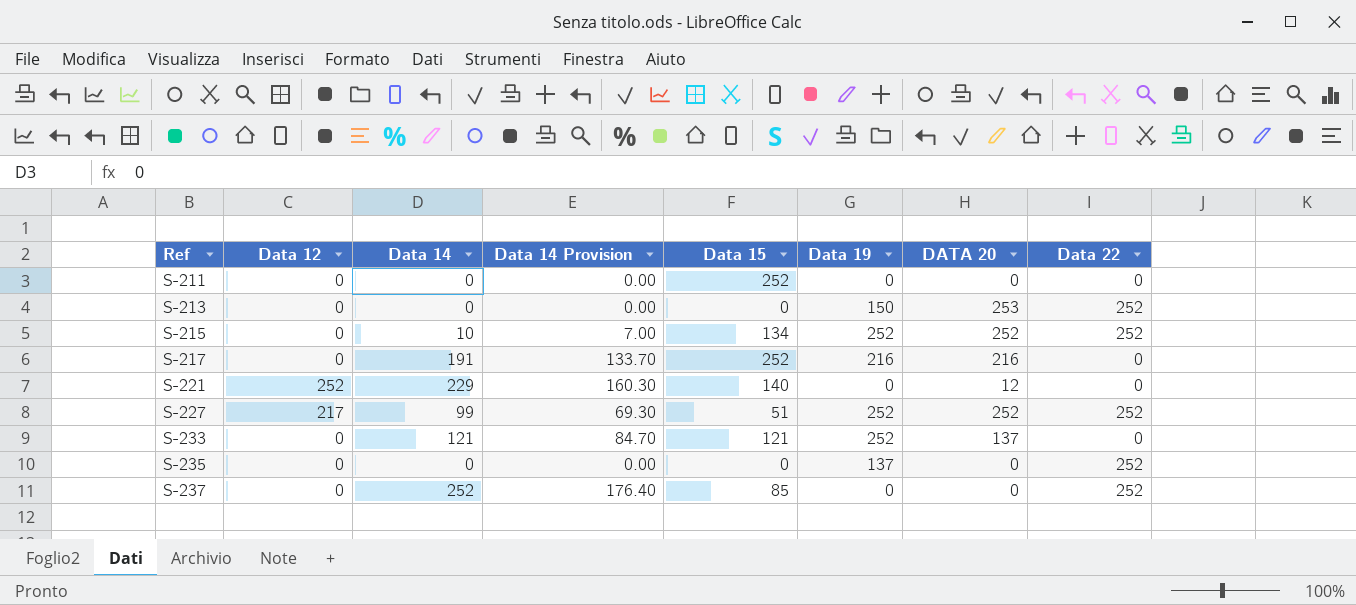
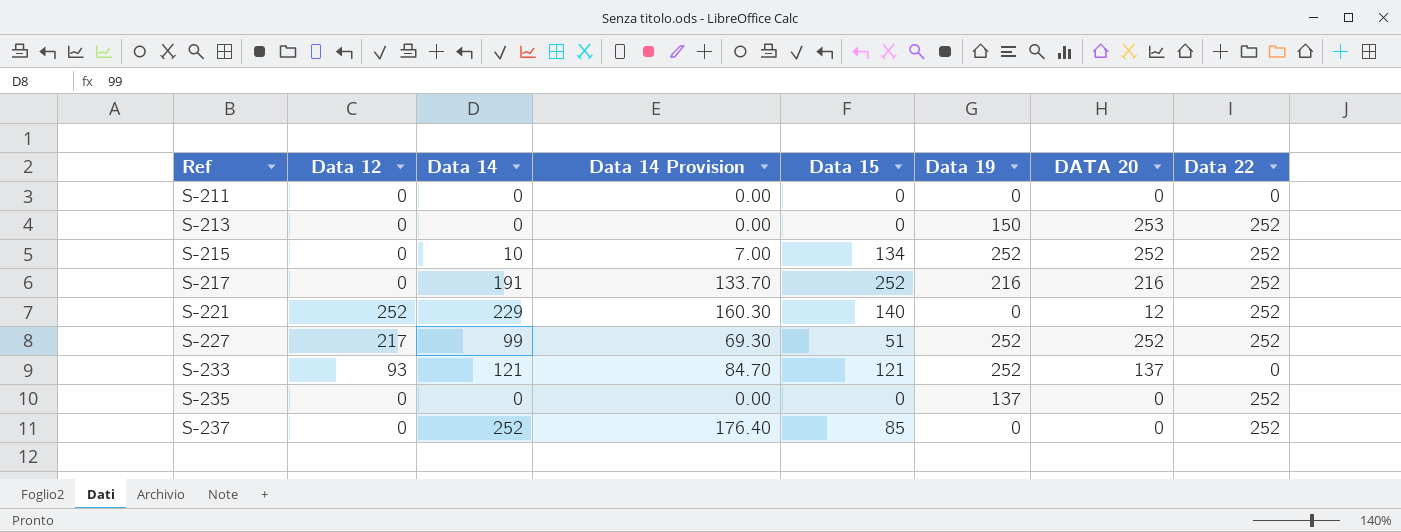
S-211 | Data 15: 252 -> 0
S-217 | Data 22: 0 -> 252
S-221 | Data 22: 0 -> 252
S-233 | Data 12: 0 -> 93

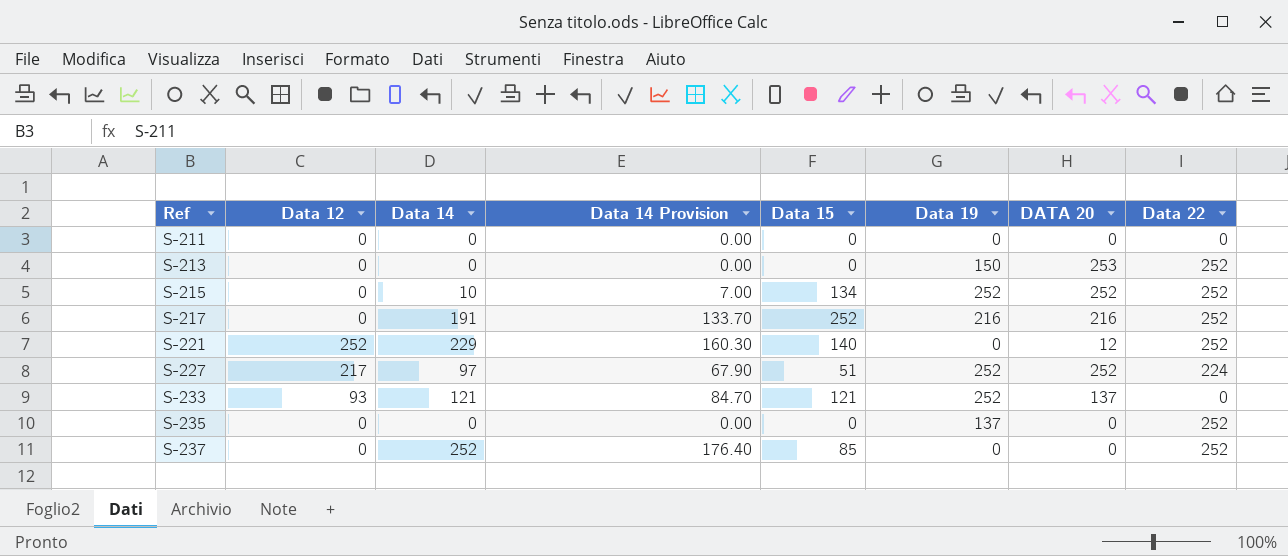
S-227 | Data 14: 99 -> 97
S-227 | Data 14 Provision: 69.30 -> 67.90
S-227 | Data 22: 252 -> 224

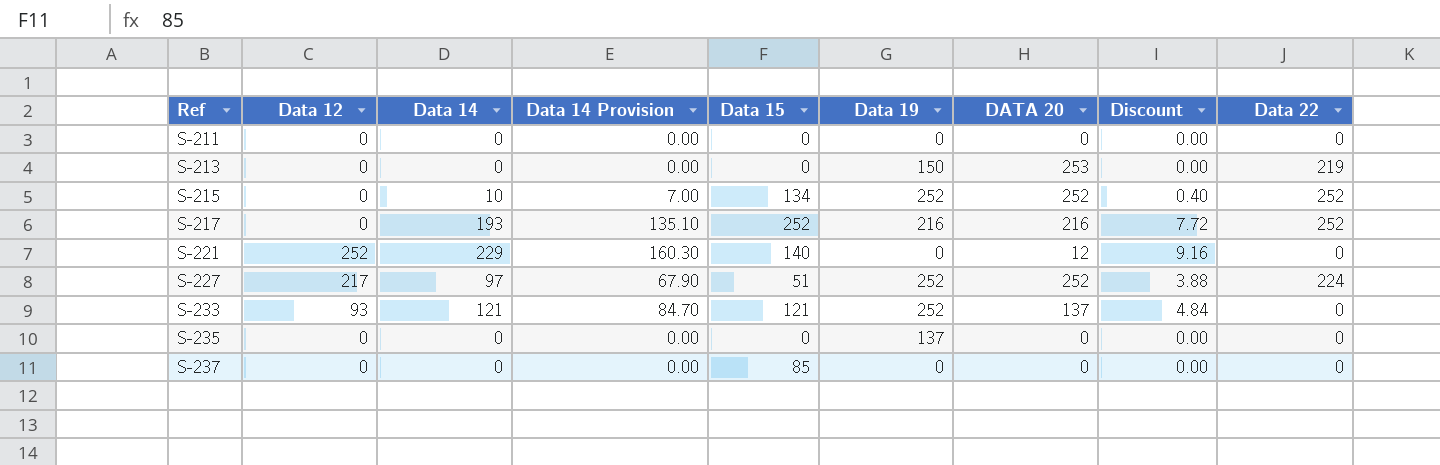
column Discount | formula: none -> [Data 14] * 0.04
S-213 | Data 22: 252 -> 219
S-217 | Data 14: 191 -> 193
S-217 | Data 14 Provision: 133.70 -> 135.10
S-221 | Data 22: 252 -> 0
S-235 | Data 22: 252 -> 0
S-237 | Data 14: 252 -> 0
S-237 | Data 14 Provision: 176.40 -> 0.00
S-237 | Data 22: 252 -> 0

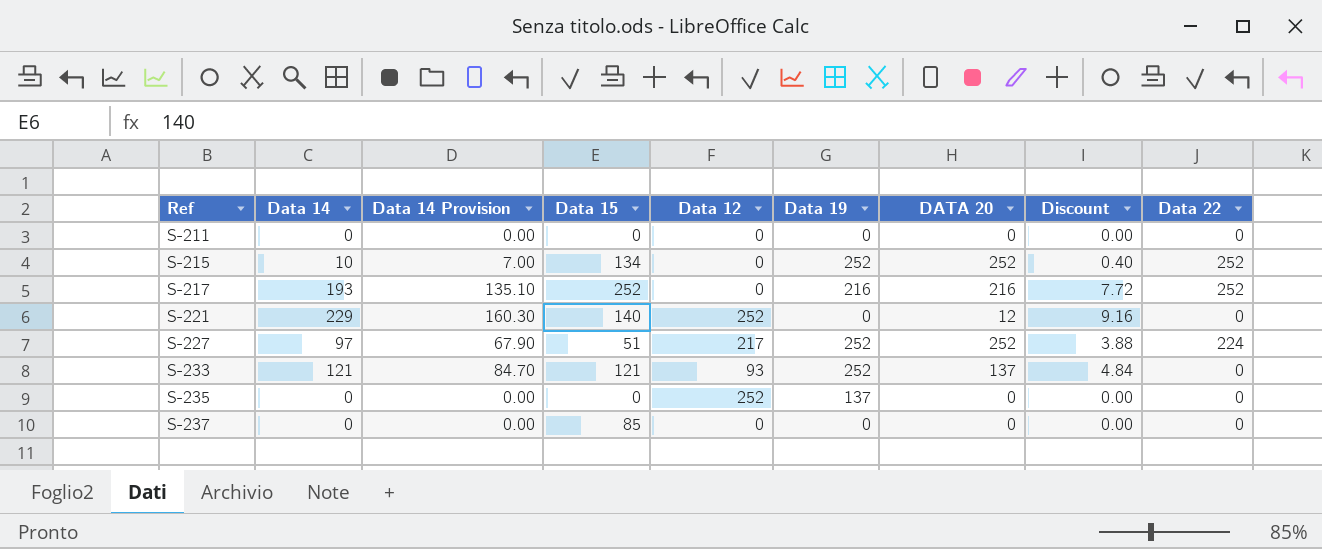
column Data 12 | position: 2 -> 5
row S-213: 0 | 0 | 0.00 | 0 | 150 | 253 | 0.00 | 219 -> none
S-235 | Data 12: 0 -> 252

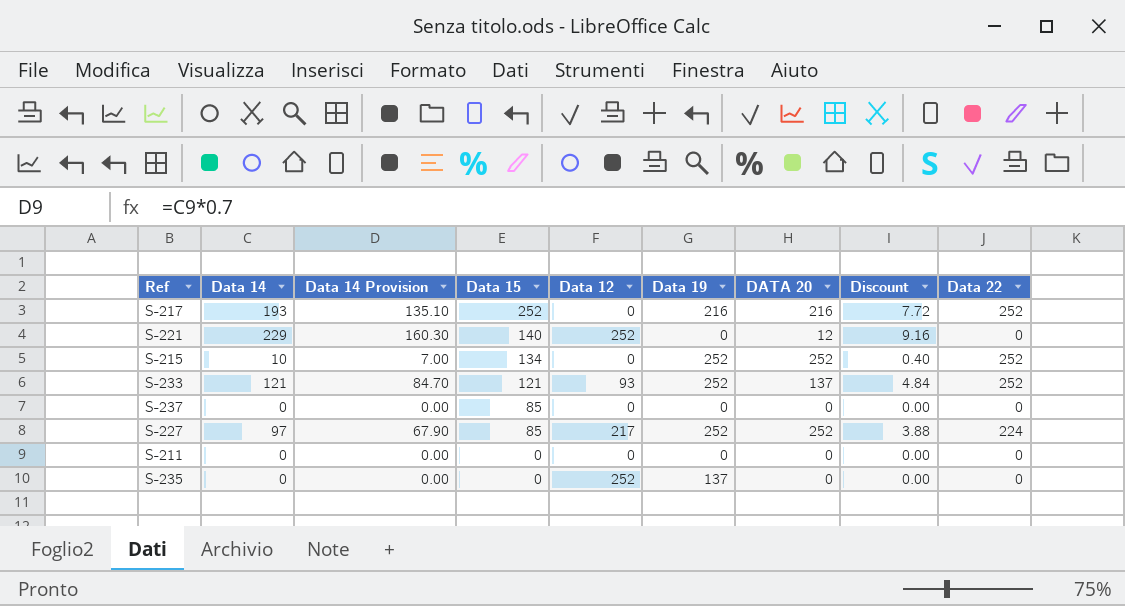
row order: Ref ascending -> Data 15 descending
S-233 | Data 22: 0 -> 252
S-227 | Data 15: 51 -> 85

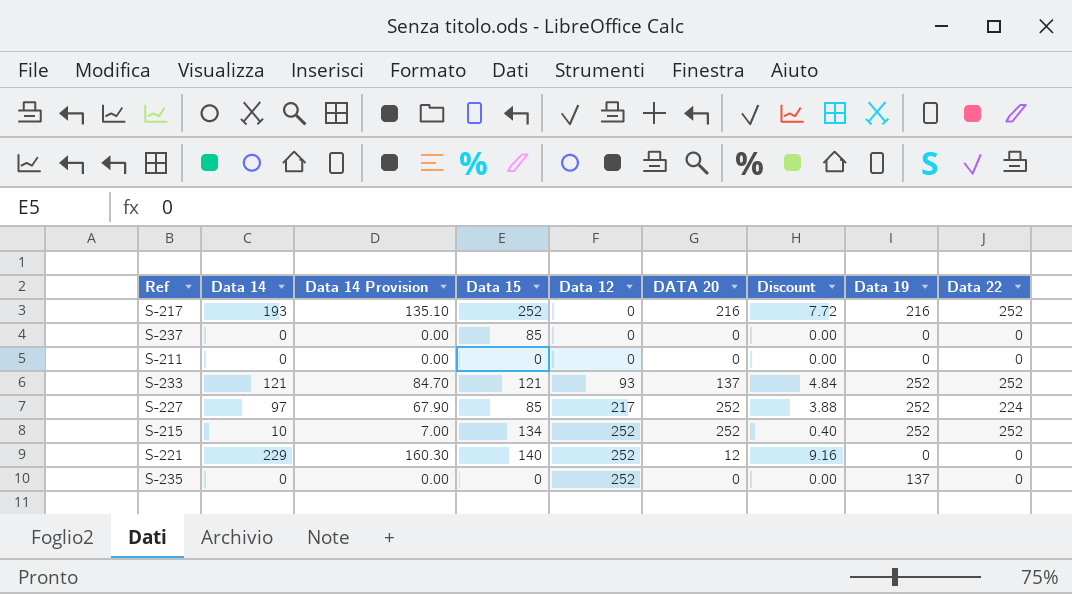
row order: Data 15 descending -> Data 12 ascending
column Data 19 | position: 6 -> 8
S-215 | Data 12: 0 -> 252

